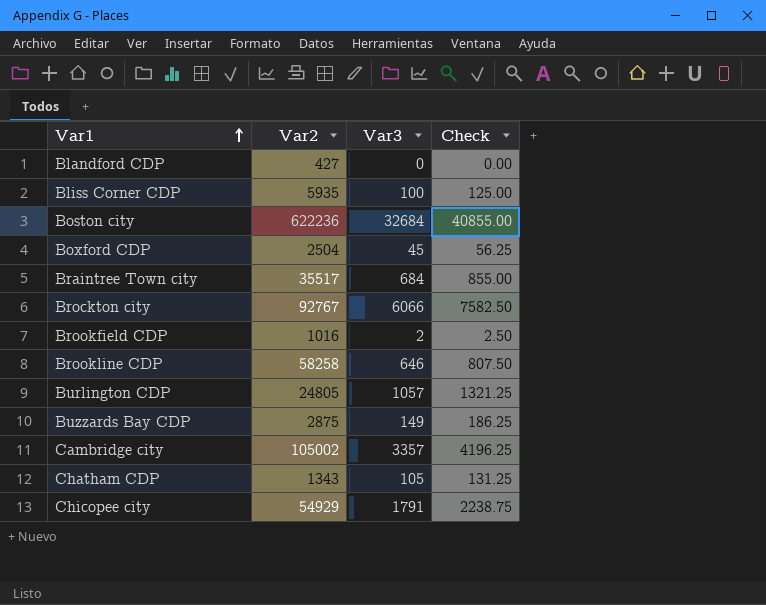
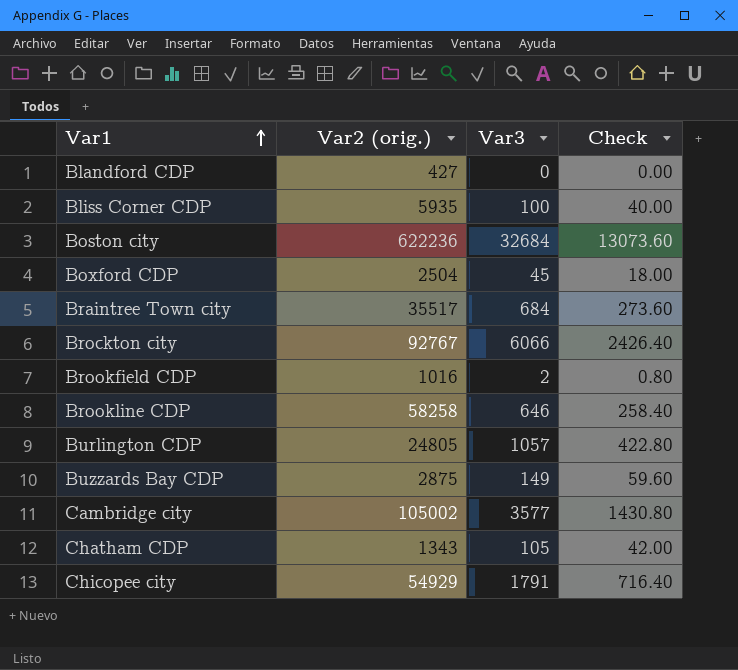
column name: Var2 -> Var2 (orig.)
column Check | formula: [Var3] * 1.25 -> [Var3] * 0.4
Cambridge city | Var3: 3357 -> 3577

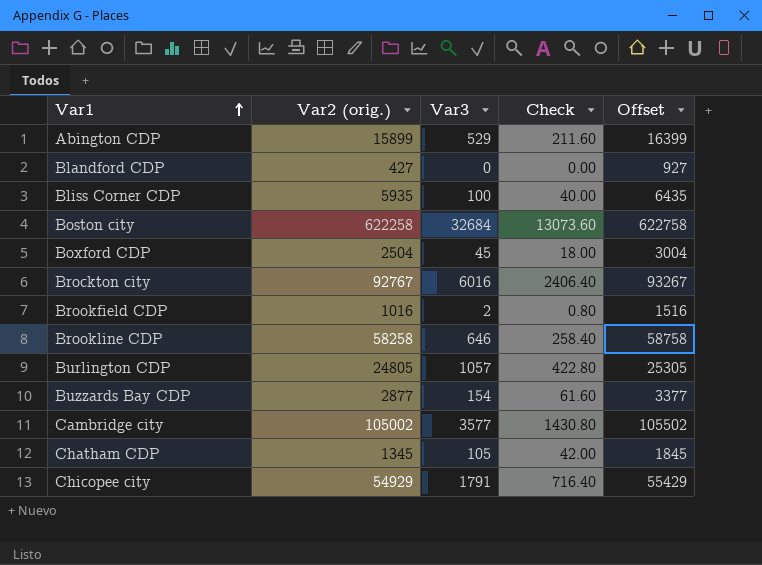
column Offset | formula: none -> [Var2 (orig.)] + 500
row Braintree Town city: 35517 | 684 | 273.60 -> none
row Abington CDP: none -> 15899 | 529 | 211.60 | 16399
Boston city | Var2 (orig.): 622236 -> 622258
Brockton city | Var3: 6066 -> 6016
Brockton city | Check: 2426.40 -> 2406.40
Buzzards Bay CDP | Var2 (orig.): 2875 -> 2877
Buzzards Bay CDP | Var3: 149 -> 154
Buzzards Bay CDP | Check: 59.60 -> 61.60
Chatham CDP | Var2 (orig.): 1343 -> 1345

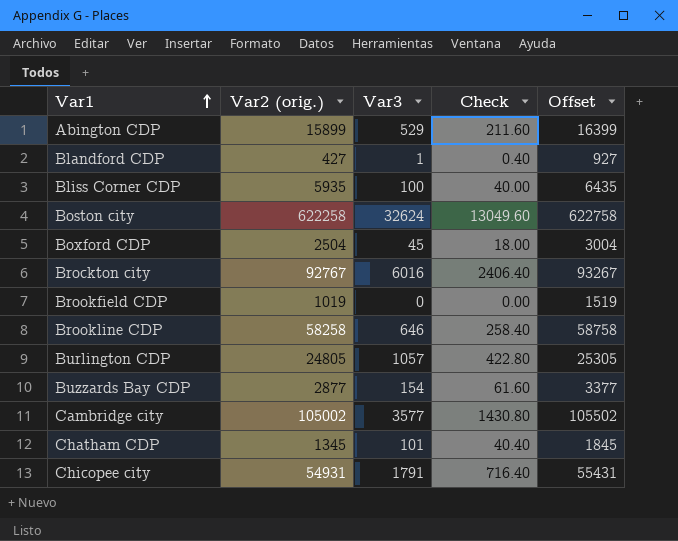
Blandford CDP | Var3: 0 -> 1
Blandford CDP | Check: 0.00 -> 0.40
Boston city | Var3: 32684 -> 32624
Boston city | Check: 13073.60 -> 13049.60
Brookfield CDP | Var2 (orig.): 1016 -> 1019
Brookfield CDP | Var3: 2 -> 0
Brookfield CDP | Check: 0.80 -> 0.00
Brookfield CDP | Offset: 1516 -> 1519
Chatham CDP | Var3: 105 -> 101
Chatham CDP | Check: 42.00 -> 40.40
Chicopee city | Var2 (orig.): 54929 -> 54931
Chicopee city | Offset: 55429 -> 55431

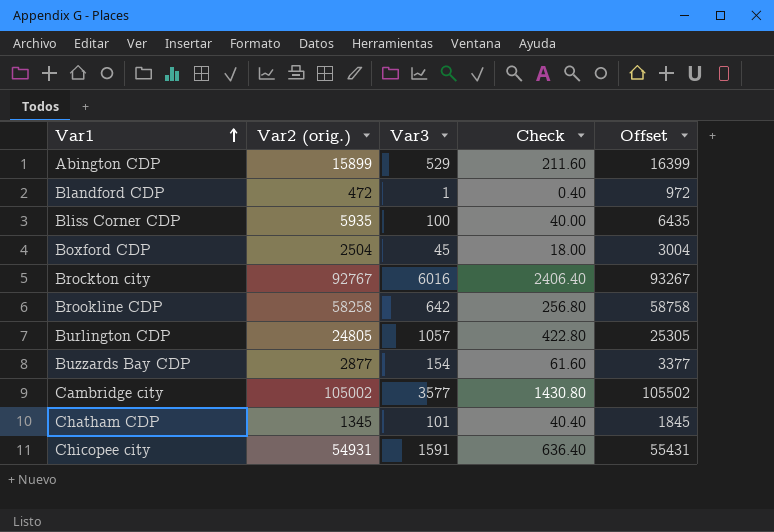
row Boston city: 622258 | 32624 | 13049.60 | 622758 -> none
row Brookfield CDP: 1019 | 0 | 0.00 | 1519 -> none
Blandford CDP | Var2 (orig.): 427 -> 472
Blandford CDP | Offset: 927 -> 972
Brookline CDP | Var3: 646 -> 642
Brookline CDP | Check: 258.40 -> 256.80
Chicopee city | Var3: 1791 -> 1591
Chicopee city | Check: 716.40 -> 636.40

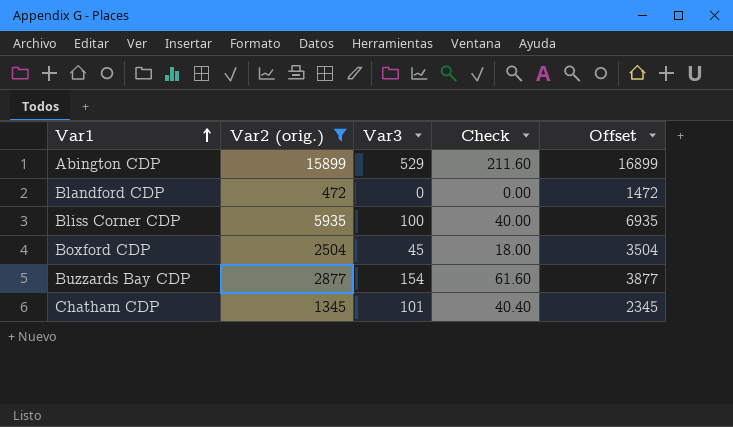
filter: none -> Var2 (orig.) <= 15899
column Offset | formula: [Var2 (orig.)] + 500 -> [Var2 (orig.)] + 1000
Blandford CDP | Var3: 1 -> 0
Blandford CDP | Check: 0.40 -> 0.00

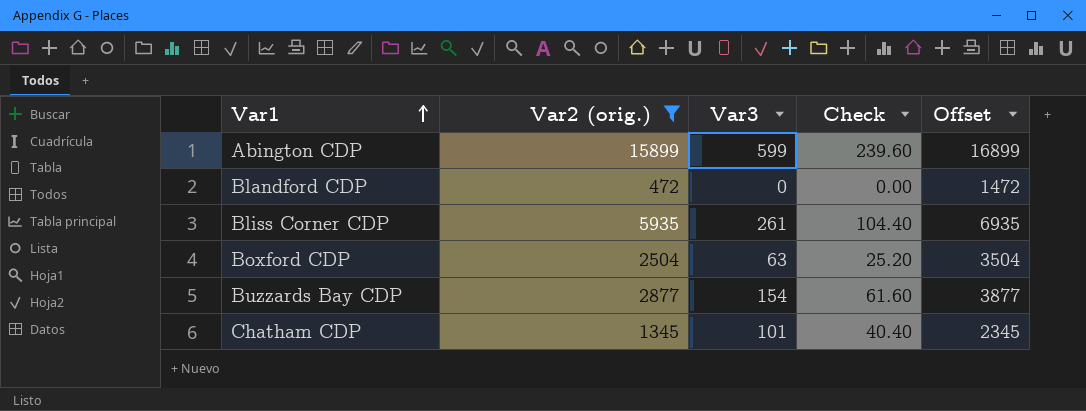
Abington CDP | Var3: 529 -> 599
Abington CDP | Check: 211.60 -> 239.60
Bliss Corner CDP | Var3: 100 -> 261
Bliss Corner CDP | Check: 40.00 -> 104.40
Boxford CDP | Var3: 45 -> 63
Boxford CDP | Check: 18.00 -> 25.20

